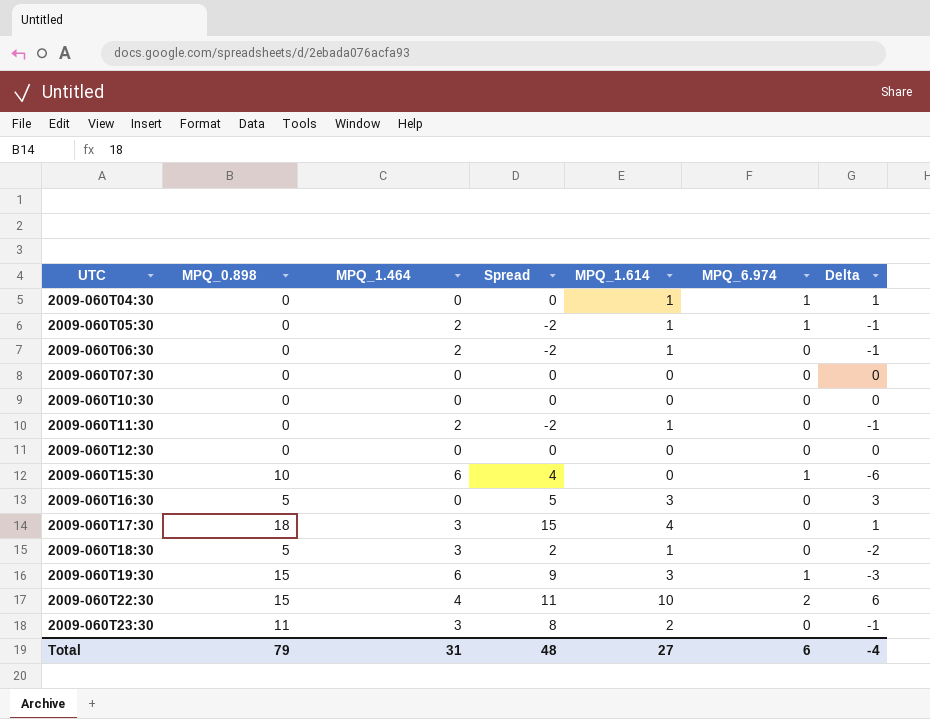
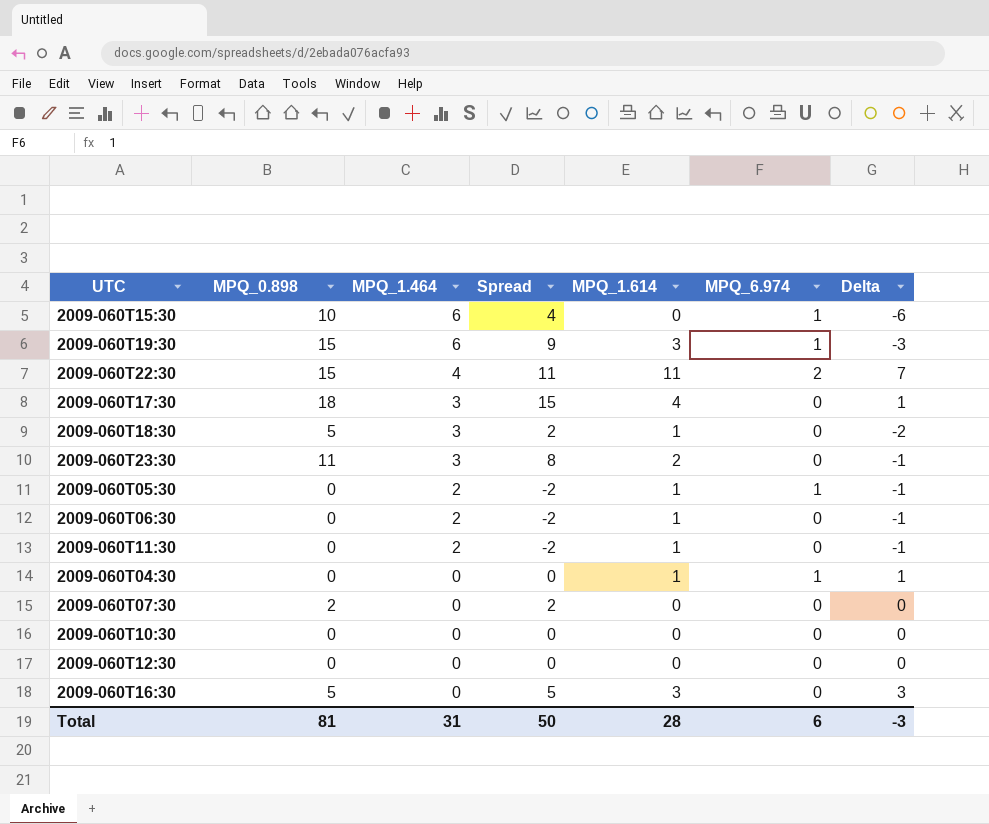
row order: UTC ascending -> MPQ_1.464 descending
2009-060T22:30 | MPQ_1.614: 10 -> 11
2009-060T22:30 | Delta: 6 -> 7
2009-060T07:30 | MPQ_0.898: 0 -> 2
2009-060T07:30 | Spread: 0 -> 2
Total | MPQ_0.898: 79 -> 81
Total | Spread: 48 -> 50
Total | MPQ_1.614: 27 -> 28
Total | Delta: -4 -> -3

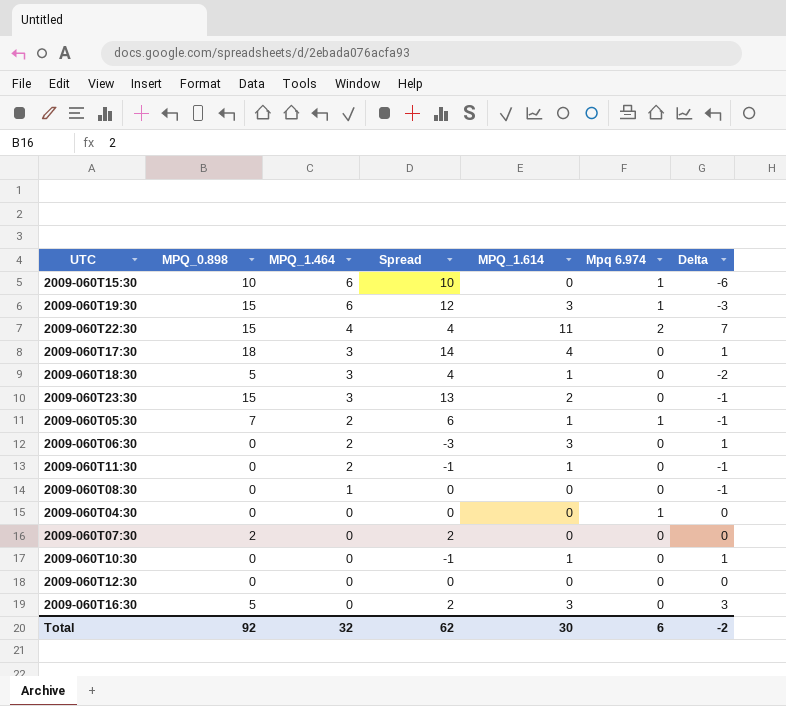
column Spread | formula: [MPQ_0.898] - [MPQ_1.464] -> [MPQ_0.898] - [MPQ_1.614]
column name: MPQ_6.974 -> Mpq 6.974
2009-060T23:30 | MPQ_0.898: 11 -> 15
2009-060T05:30 | MPQ_0.898: 0 -> 7
2009-060T06:30 | MPQ_1.614: 1 -> 3
2009-060T06:30 | Delta: -1 -> 1
row 2009-060T08:30: none -> 0 | 1 | 0 | 0 | 0 | -1
2009-060T04:30 | MPQ_1.614: 1 -> 0
2009-060T04:30 | Delta: 1 -> 0
2009-060T10:30 | MPQ_1.614: 0 -> 1
2009-060T10:30 | Delta: 0 -> 1
Total | MPQ_0.898: 81 -> 92
Total | MPQ_1.464: 31 -> 32
Total | Spread: 50 -> 62
Total | MPQ_1.614: 28 -> 30
Total | Delta: -3 -> -2

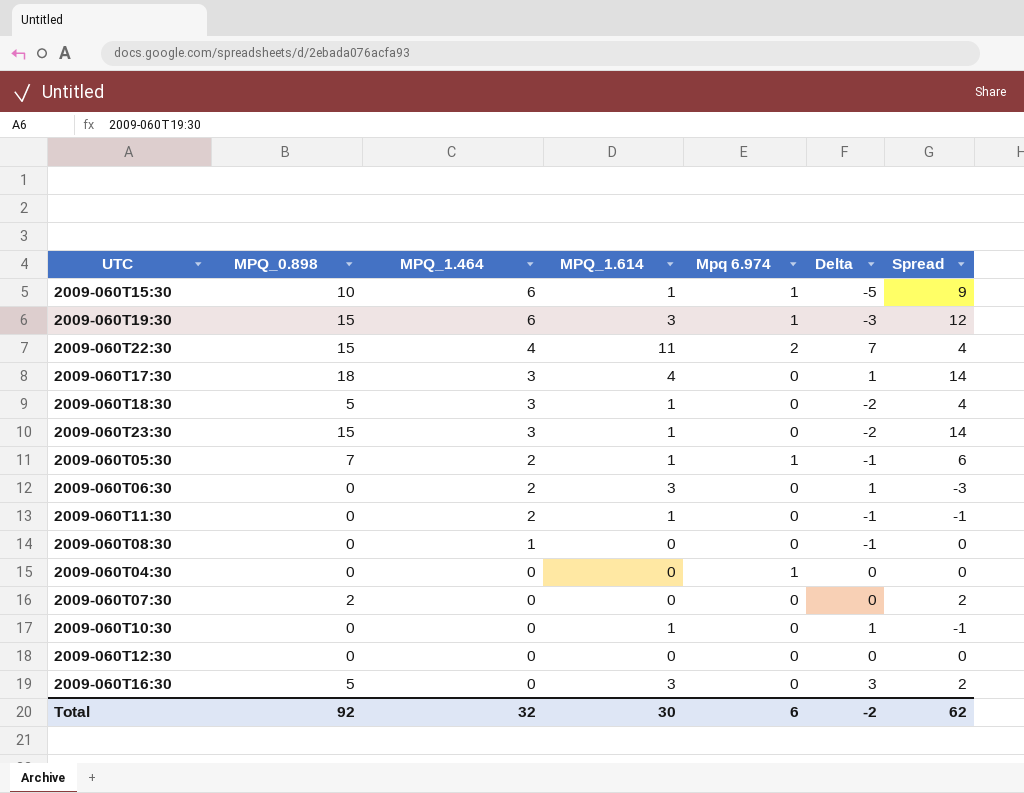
column Spread | position: 4 -> 7
2009-060T15:30 | MPQ_1.614: 0 -> 1
2009-060T15:30 | Delta: -6 -> -5
2009-060T15:30 | Spread: 10 -> 9
2009-060T23:30 | MPQ_1.614: 2 -> 1
2009-060T23:30 | Delta: -1 -> -2
2009-060T23:30 | Spread: 13 -> 14

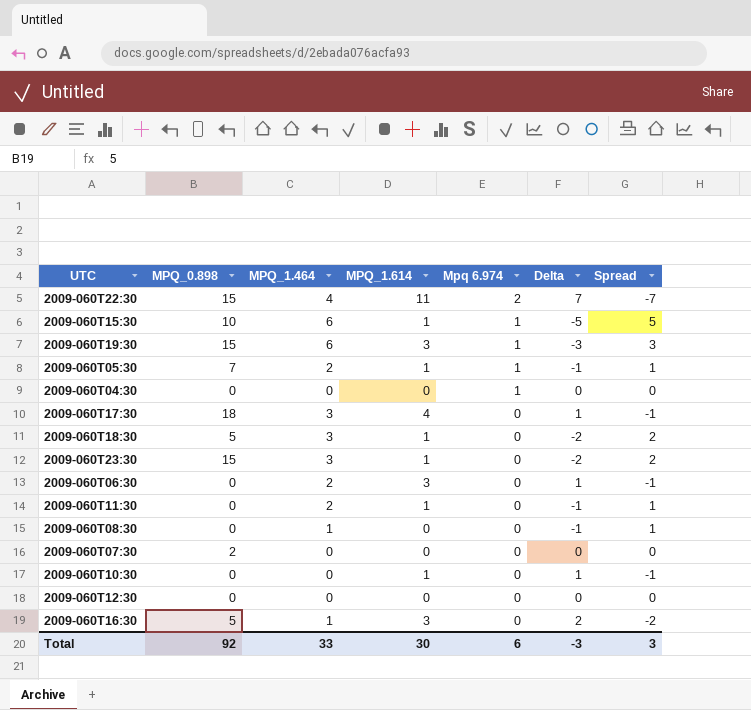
row order: MPQ_1.464 descending -> Mpq 6.974 descending
column Spread | formula: [MPQ_0.898] - [MPQ_1.614] -> [MPQ_1.464] - [MPQ_1.614]
2009-060T16:30 | MPQ_1.464: 0 -> 1
2009-060T16:30 | Delta: 3 -> 2
Total | MPQ_1.464: 32 -> 33
Total | Delta: -2 -> -3
Total | Spread: 62 -> 3

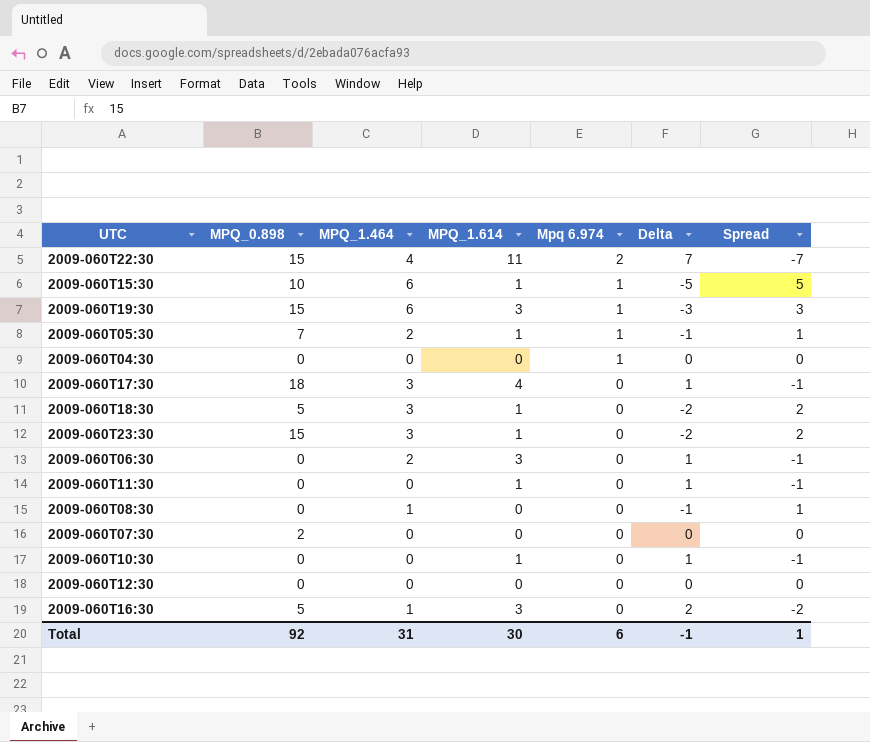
2009-060T11:30 | MPQ_1.464: 2 -> 0
2009-060T11:30 | Delta: -1 -> 1
2009-060T11:30 | Spread: 1 -> -1
Total | MPQ_1.464: 33 -> 31
Total | Delta: -3 -> -1
Total | Spread: 3 -> 1

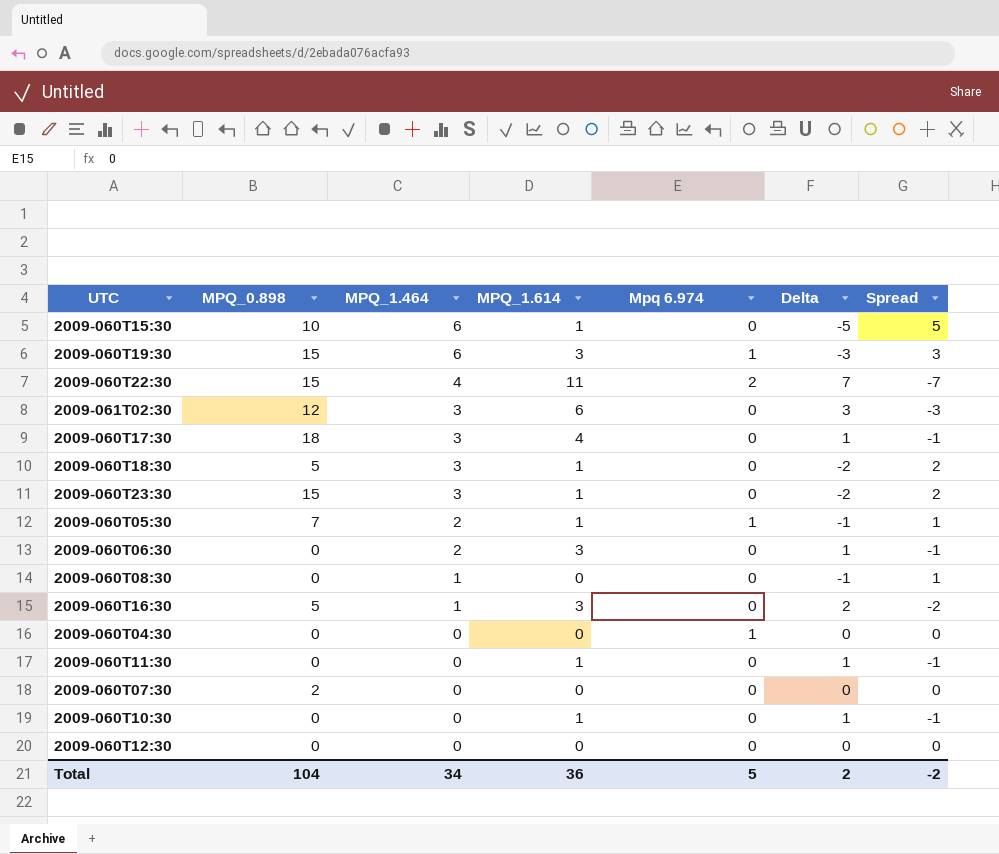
row order: Mpq 6.974 descending -> MPQ_1.464 descending
2009-060T15:30 | Mpq 6.974: 1 -> 0
row 2009-061T02:30: none -> 12 | 3 | 6 | 0 | 3 | -3
Total | MPQ_0.898: 92 -> 104
Total | MPQ_1.464: 31 -> 34
Total | MPQ_1.614: 30 -> 36
Total | Mpq 6.974: 6 -> 5
Total | Delta: -1 -> 2
Total | Spread: 1 -> -2

